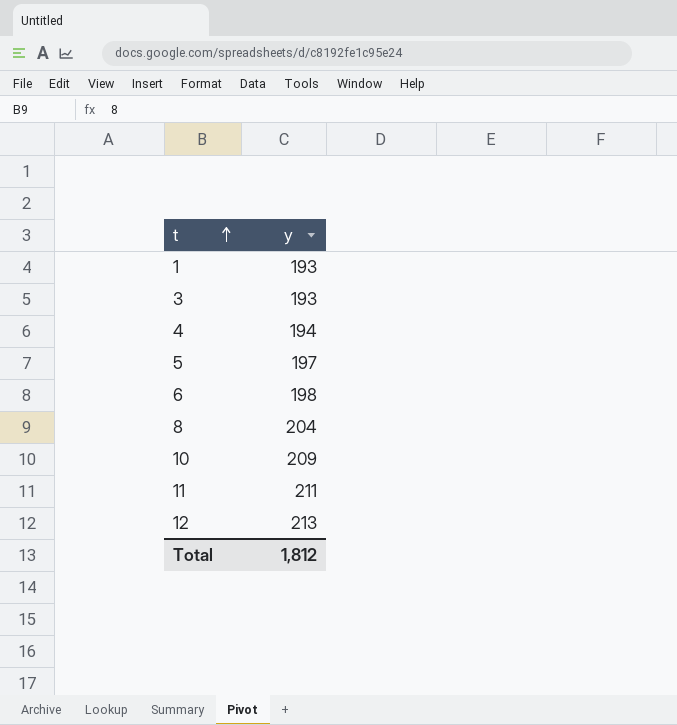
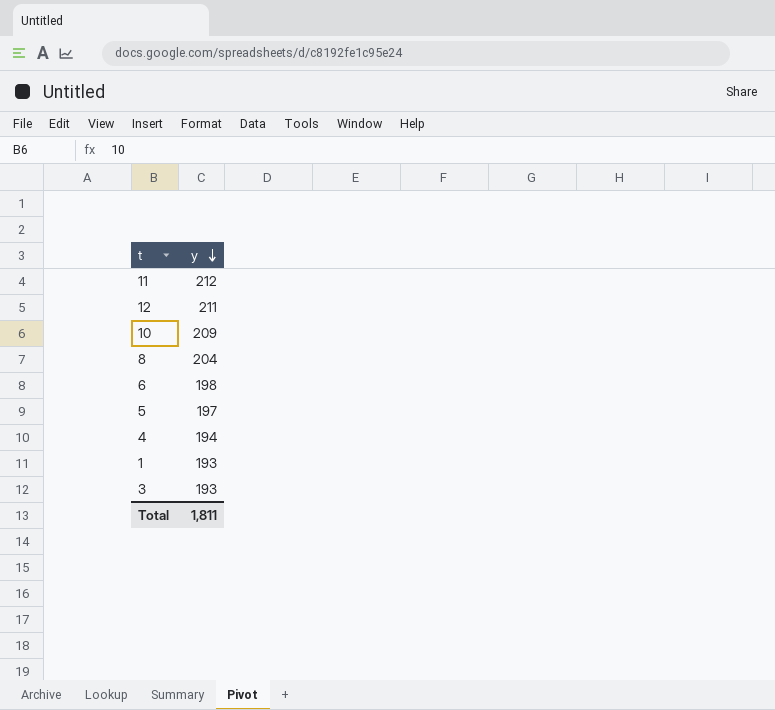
row order: t ascending -> y descending
11 | y: 211 -> 212
12 | y: 213 -> 211
Total | y: 1,812 -> 1,811

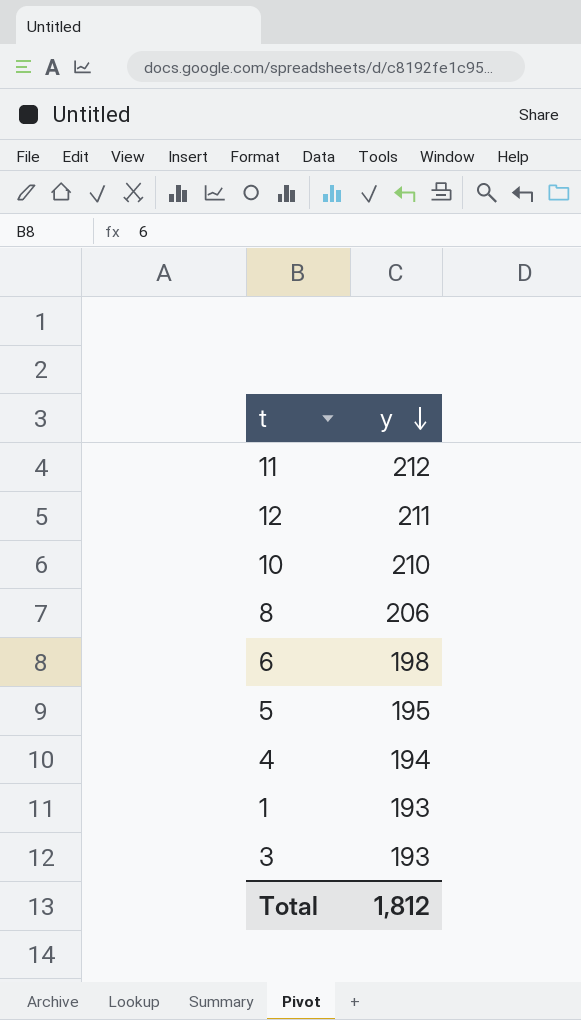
10 | y: 209 -> 210
8 | y: 204 -> 206
5 | y: 197 -> 195
Total | y: 1,811 -> 1,812

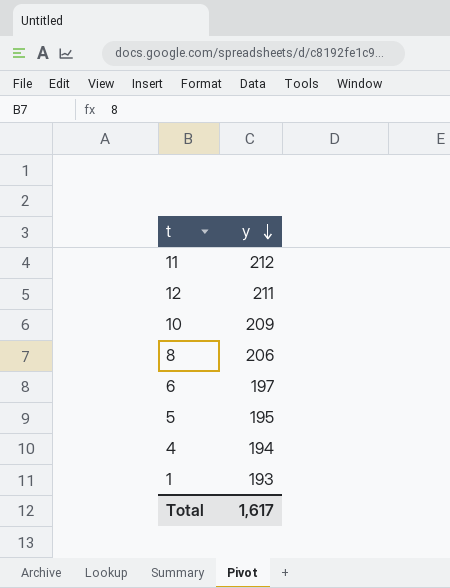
row 3: 193 -> none
10 | y: 210 -> 209
6 | y: 198 -> 197
Total | y: 1,812 -> 1,617

